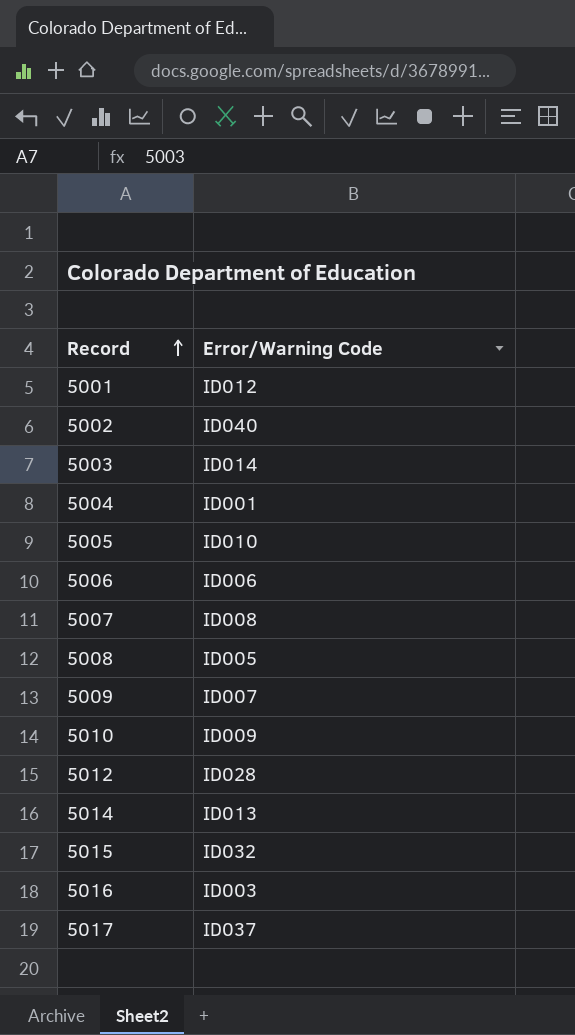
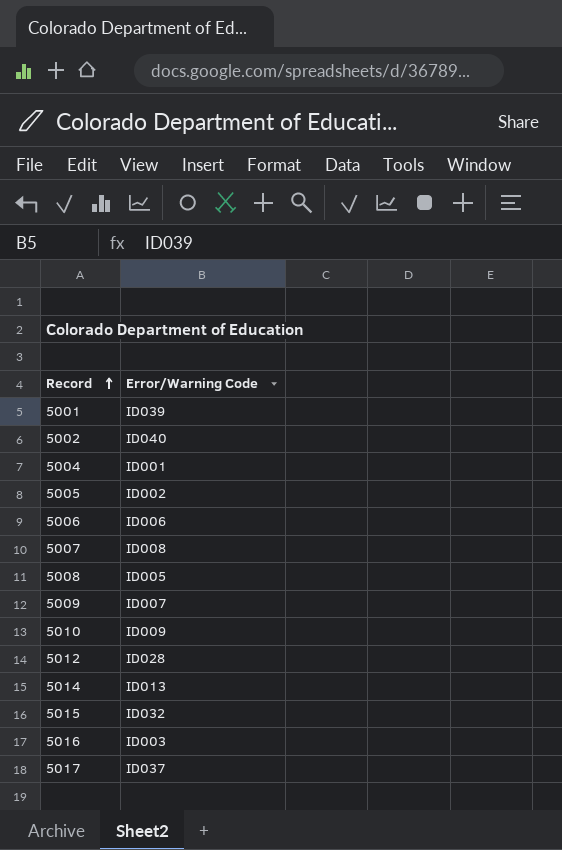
row 5003: ID014 -> none
5001 | Error/Warning Code: ID012 -> ID039
5005 | Error/Warning Code: ID010 -> ID002

